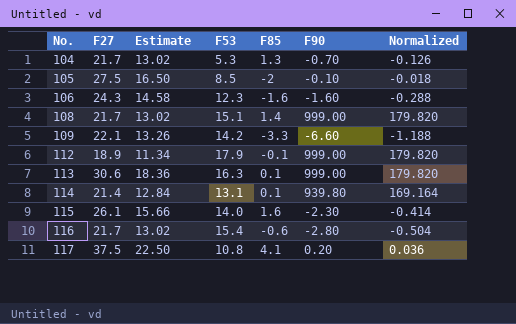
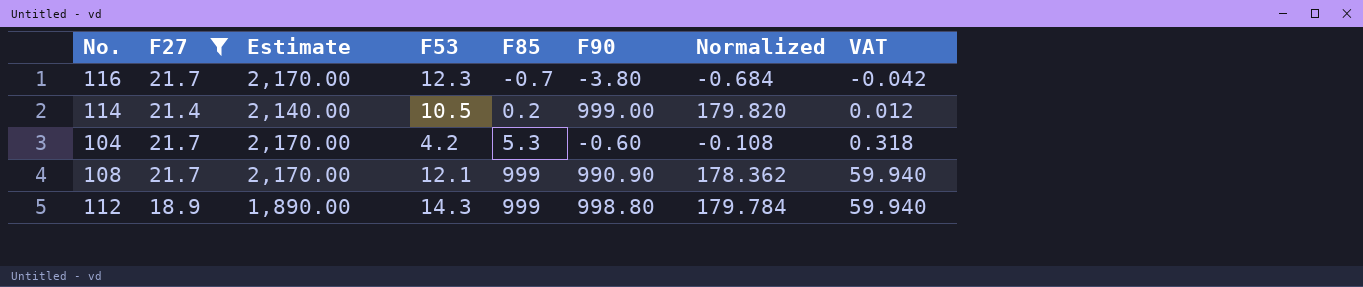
filter: none -> F27 <= 21.7
row order: No. ascending -> F85 ascending
column Estimate | formula: [F27] * 0.6 -> [F27] * 100
column VAT | formula: none -> [F85] * 0.06
116 | F53: 15.4 -> 12.3
116 | F85: -0.6 -> -0.7
116 | F90: -2.80 -> -3.80
116 | Normalized: -0.504 -> -0.684
114 | F53: 13.1 -> 10.5
114 | F85: 0.1 -> 0.2
114 | F90: 939.80 -> 999.00
114 | Normalized: 169.164 -> 179.820
104 | F53: 5.3 -> 4.2
104 | F85: 1.3 -> 5.3
104 | F90: -0.70 -> -0.60
104 | Normalized: -0.126 -> -0.108
108 | F53: 15.1 -> 12.1
108 | F85: 1.4 -> 999
108 | F90: 999.00 -> 990.90
108 | Normalized: 179.820 -> 178.362
112 | F53: 17.9 -> 14.3
112 | F85: -0.1 -> 999
112 | F90: 999.00 -> 998.80
112 | Normalized: 179.820 -> 179.784

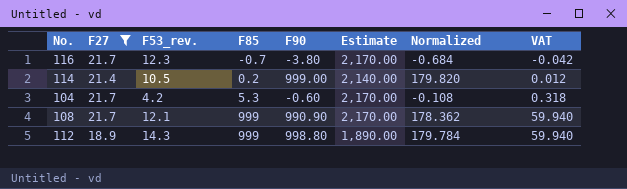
column name: F53 -> F53_rev.
column Estimate | position: 3 -> 6

